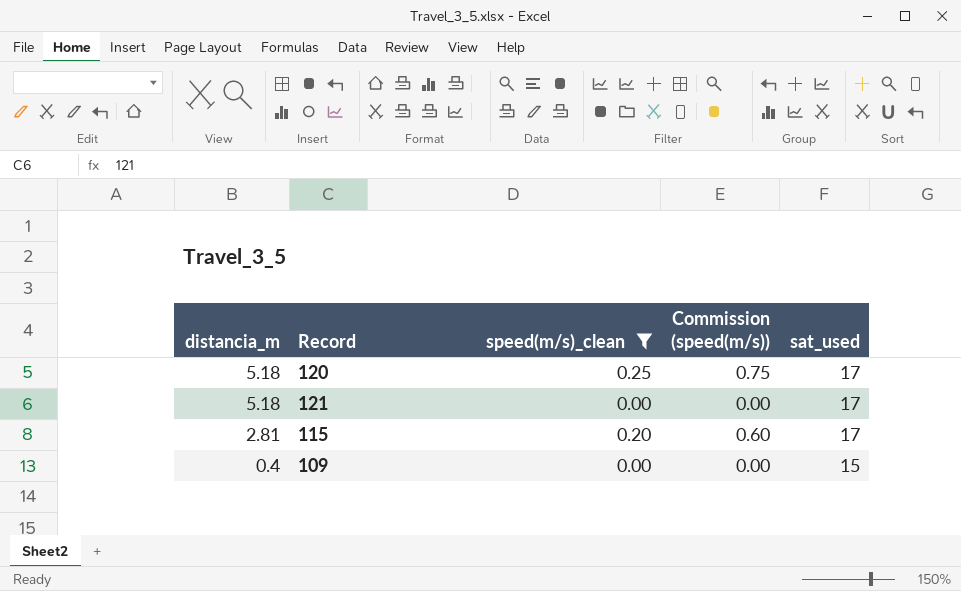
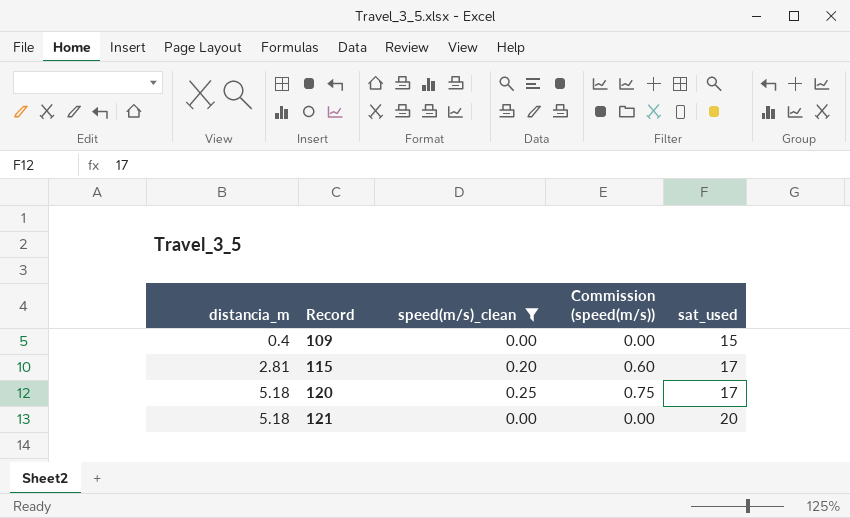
row order: distancia_m descending -> distancia_m ascending
121 | sat_used: 17 -> 20

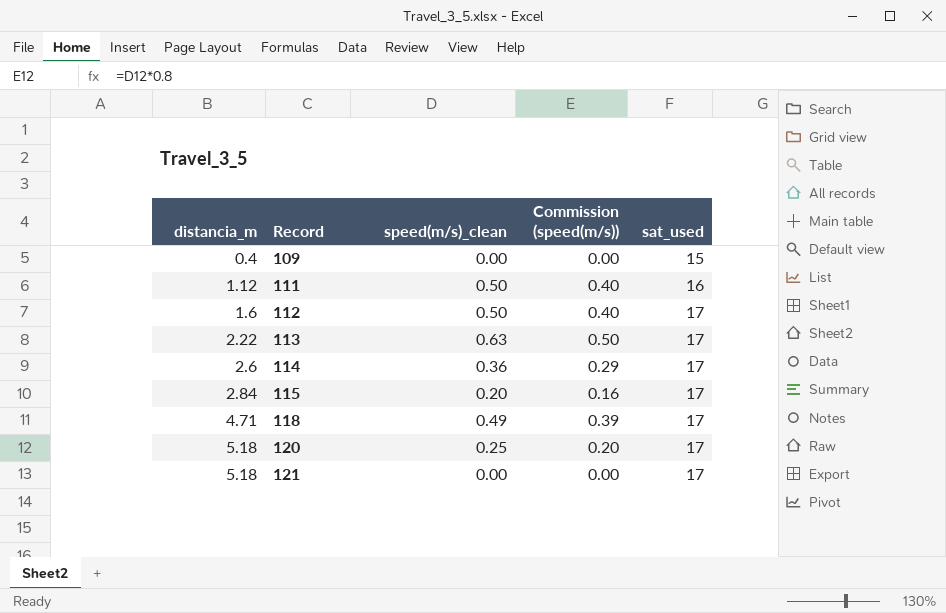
filter: speed(m/s)_clean <= 0.25 -> none
column Commission (speed(m/s)) | formula: [speed(m/s)_clean] * 3 -> [speed(m/s)_clean] * 0.8
115 | distancia_m: 2.81 -> 2.84
121 | sat_used: 20 -> 17

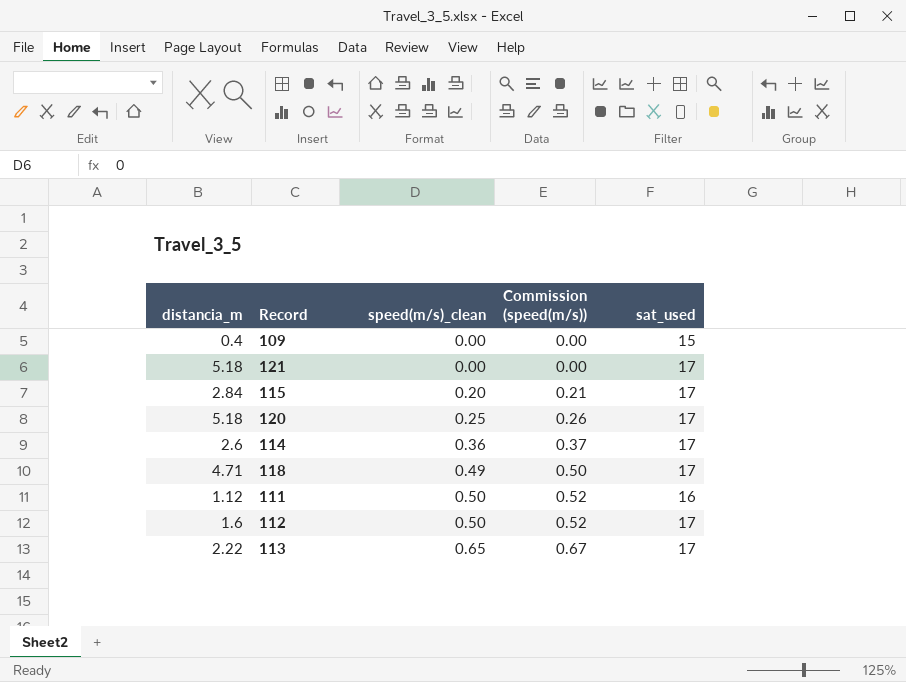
row order: distancia_m ascending -> speed(m/s)_clean ascending
column Commission (speed(m/s)) | formula: [speed(m/s)_clean] * 0.8 -> [speed(m/s)_clean] * 1.03
113 | speed(m/s)_clean: 0.63 -> 0.65

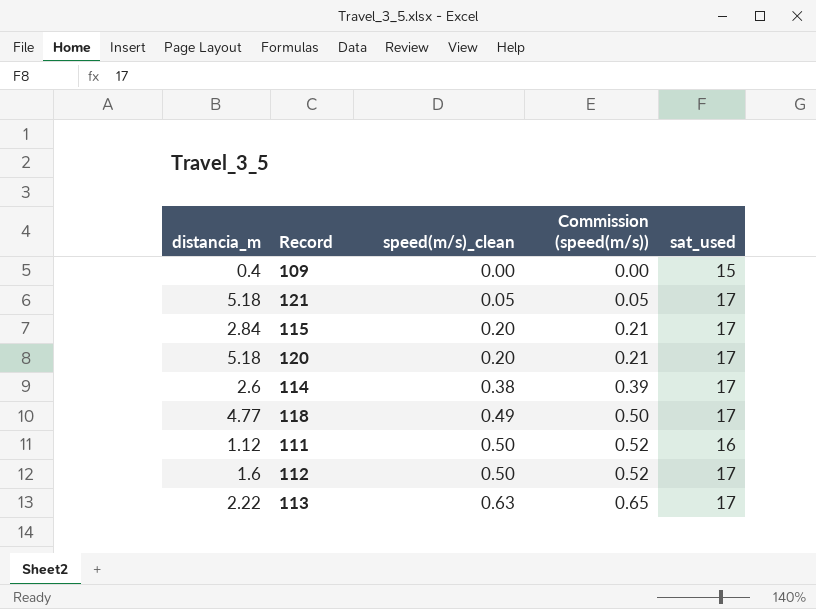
121 | speed(m/s)_clean: 0.00 -> 0.05
121 | Commission (speed(m/s)): 0.00 -> 0.05
120 | speed(m/s)_clean: 0.25 -> 0.20
120 | Commission (speed(m/s)): 0.26 -> 0.21
114 | speed(m/s)_clean: 0.36 -> 0.38
114 | Commission (speed(m/s)): 0.37 -> 0.39
118 | distancia_m: 4.71 -> 4.77
113 | speed(m/s)_clean: 0.65 -> 0.63
113 | Commission (speed(m/s)): 0.67 -> 0.65

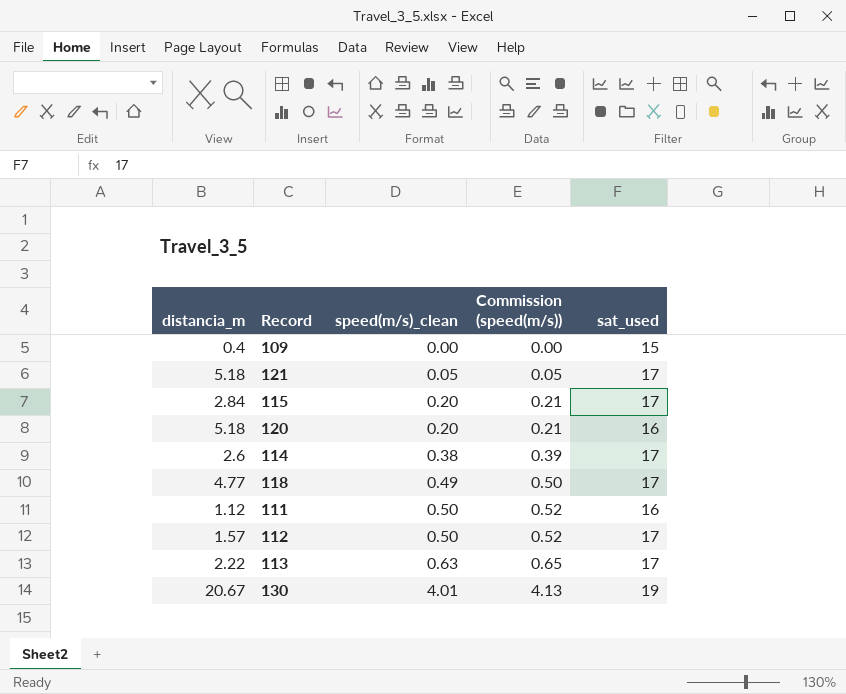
120 | sat_used: 17 -> 16
112 | distancia_m: 1.6 -> 1.57
row 130: none -> 20.67 | 4.01 | 4.13 | 19

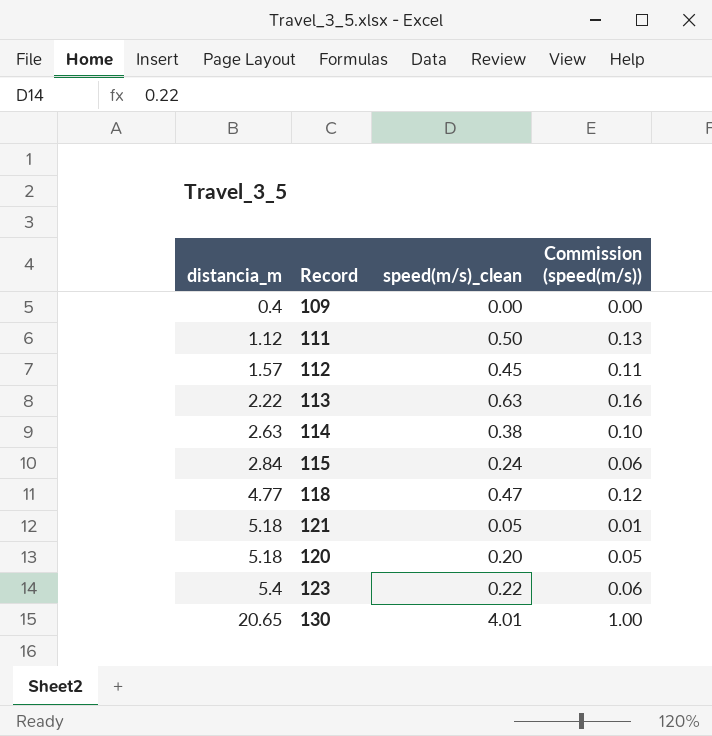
row order: speed(m/s)_clean ascending -> distancia_m ascending
column sat_used | position: 5 -> none
column Commission (speed(m/s)) | formula: [speed(m/s)_clean] * 1.03 -> [speed(m/s)_clean] * 0.25
112 | speed(m/s)_clean: 0.50 -> 0.45
114 | distancia_m: 2.6 -> 2.63
115 | speed(m/s)_clean: 0.20 -> 0.24
118 | speed(m/s)_clean: 0.49 -> 0.47
row 123: none -> 5.4 | 0.22 | 0.06
130 | distancia_m: 20.67 -> 20.65

